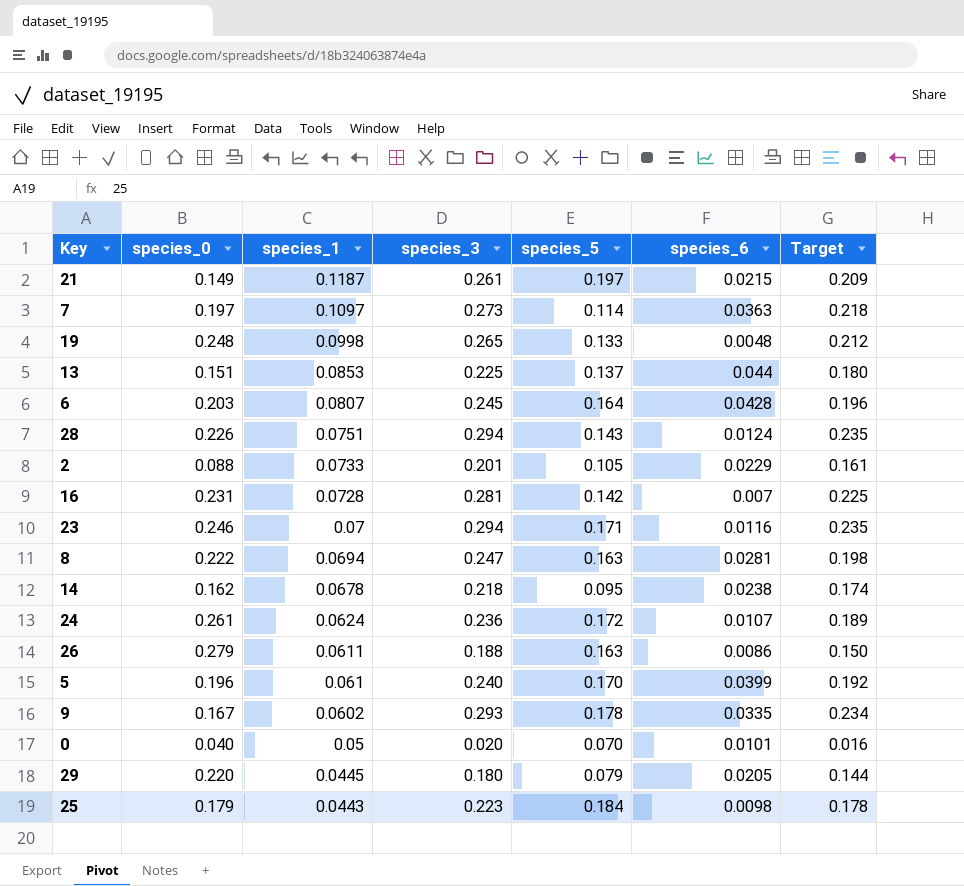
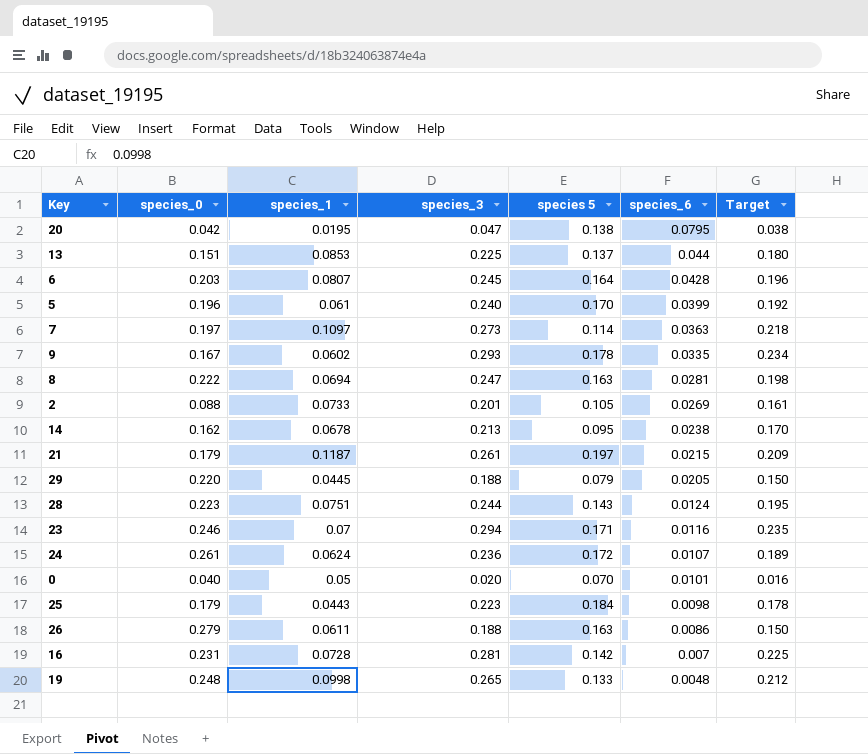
row order: species_1 descending -> species_6 descending
column name: species_5 -> species 5
row 20: none -> 0.042 | 0.0195 | 0.047 | 0.138 | 0.0795 | 0.038
2 | species_6: 0.0229 -> 0.0269
14 | species_3: 0.218 -> 0.213
14 | Target: 0.174 -> 0.170
21 | species_0: 0.149 -> 0.179
29 | species_3: 0.180 -> 0.188
29 | Target: 0.144 -> 0.150
28 | species_0: 0.226 -> 0.223
28 | species_3: 0.294 -> 0.244
28 | Target: 0.235 -> 0.195

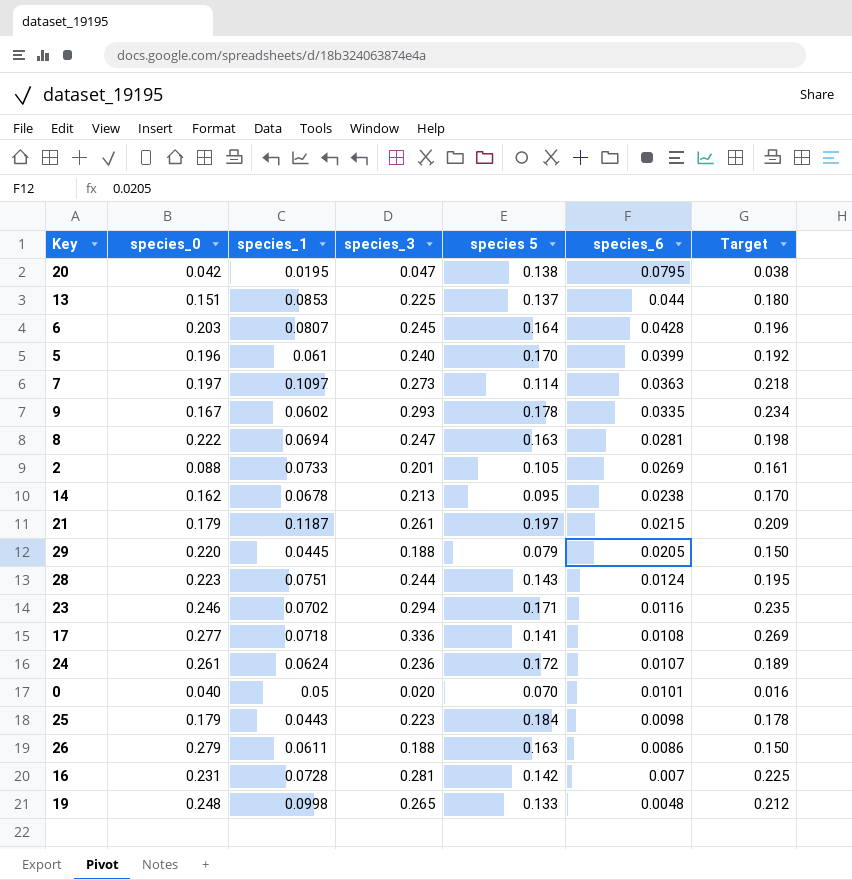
23 | species_1: 0.07 -> 0.0702
row 17: none -> 0.277 | 0.0718 | 0.336 | 0.141 | 0.0108 | 0.269

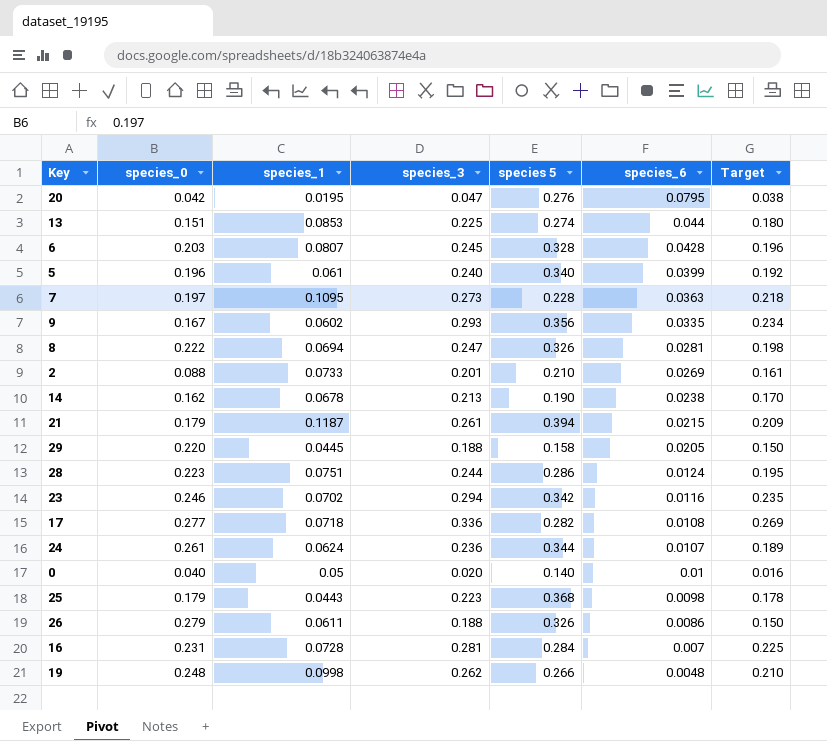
20 | species 5: 0.138 -> 0.276
13 | species 5: 0.137 -> 0.274
6 | species 5: 0.164 -> 0.328
5 | species 5: 0.170 -> 0.340
7 | species_1: 0.1097 -> 0.1095
7 | species 5: 0.114 -> 0.228
9 | species 5: 0.178 -> 0.356
8 | species 5: 0.163 -> 0.326
2 | species 5: 0.105 -> 0.210
14 | species 5: 0.095 -> 0.190
21 | species 5: 0.197 -> 0.394
29 | species 5: 0.079 -> 0.158
28 | species 5: 0.143 -> 0.286
23 | species 5: 0.171 -> 0.342
17 | species 5: 0.141 -> 0.282
24 | species 5: 0.172 -> 0.344
0 | species 5: 0.070 -> 0.140
0 | species_6: 0.0101 -> 0.01
25 | species 5: 0.184 -> 0.368
26 | species 5: 0.163 -> 0.326
16 | species 5: 0.142 -> 0.284
19 | species_3: 0.265 -> 0.262
19 | species 5: 0.133 -> 0.266
19 | Target: 0.212 -> 0.210

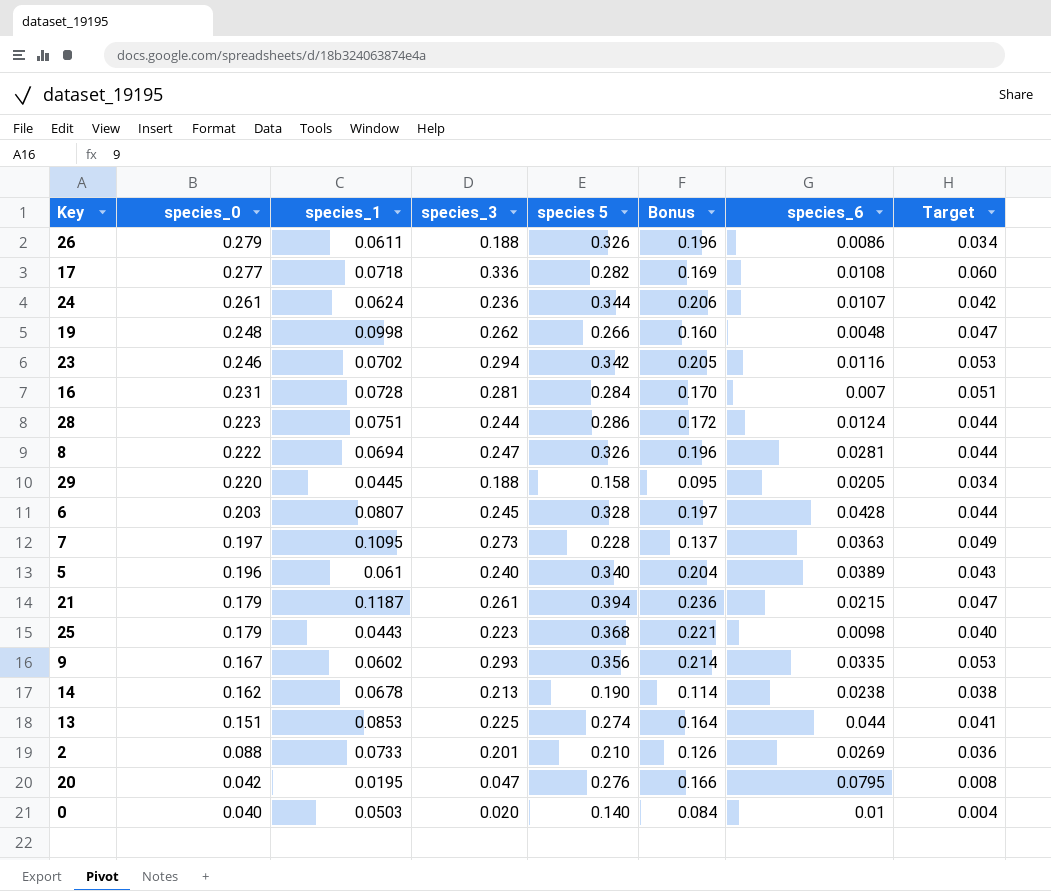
row order: species_6 descending -> species_0 descending
column Bonus | formula: none -> [species 5] * 0.6
column Target | formula: [species_3] * 0.8 -> [species_3] * 0.18
5 | species_6: 0.0399 -> 0.0389
0 | species_1: 0.05 -> 0.0503

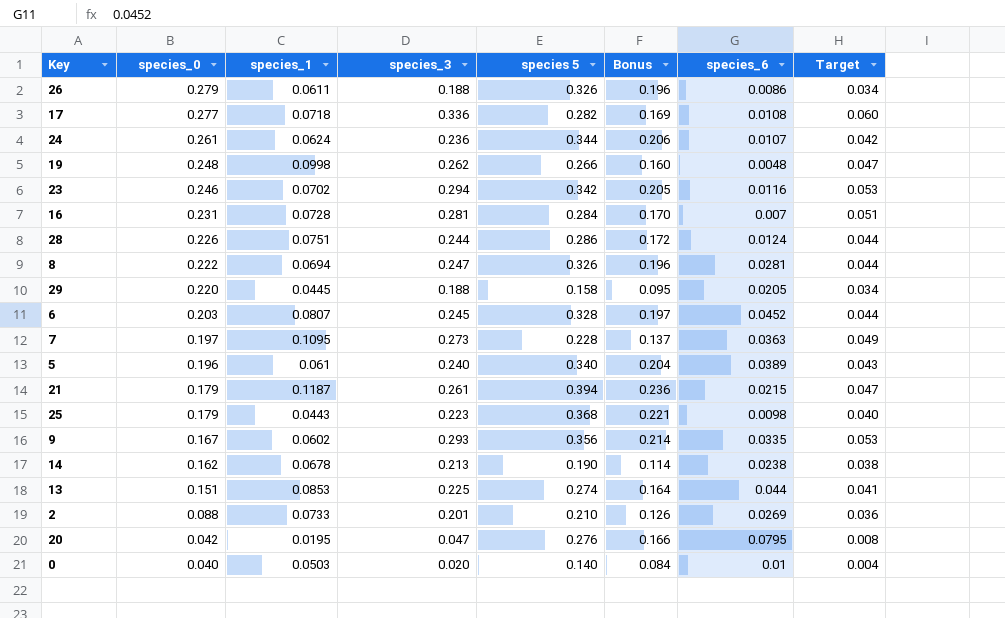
28 | species_0: 0.223 -> 0.226
6 | species_6: 0.0428 -> 0.0452

